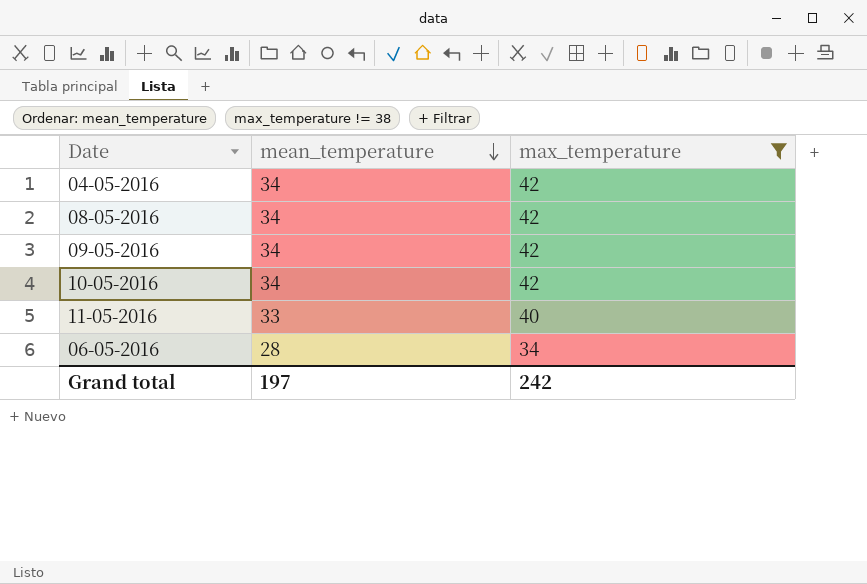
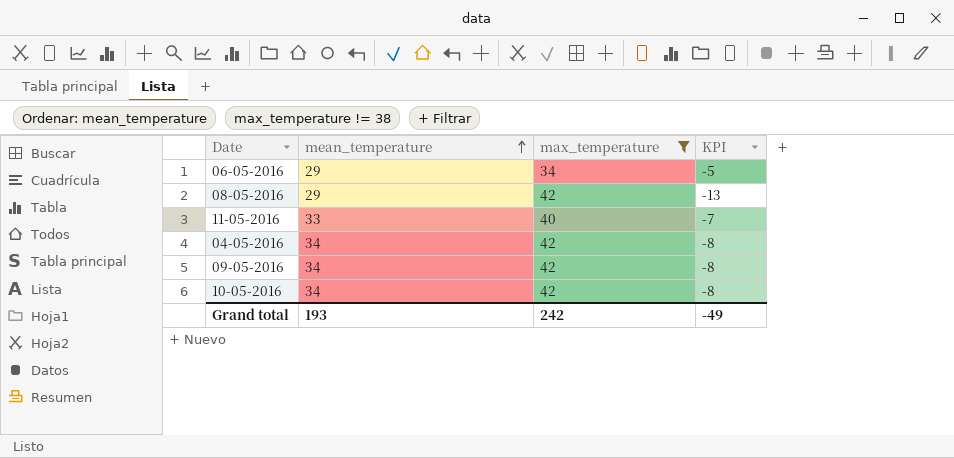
row order: mean_temperature descending -> mean_temperature ascending
column KPI | formula: none -> [mean_temperature] - [max_temperature]
06-05-2016 | mean_temperature: 28 -> 29
08-05-2016 | mean_temperature: 34 -> 29
Grand total | mean_temperature: 197 -> 193

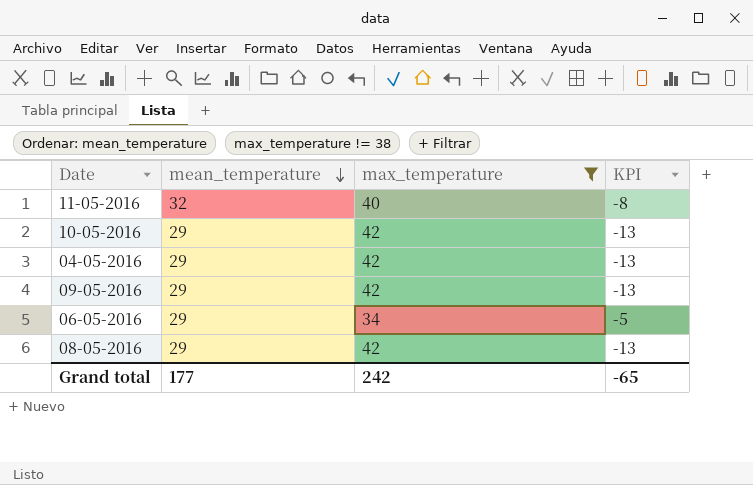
row order: mean_temperature ascending -> mean_temperature descending
11-05-2016 | mean_temperature: 33 -> 32
11-05-2016 | KPI: -7 -> -8
10-05-2016 | mean_temperature: 34 -> 29
10-05-2016 | KPI: -8 -> -13
04-05-2016 | mean_temperature: 34 -> 29
04-05-2016 | KPI: -8 -> -13
09-05-2016 | mean_temperature: 34 -> 29
09-05-2016 | KPI: -8 -> -13
Grand total | mean_temperature: 193 -> 177
Grand total | KPI: -49 -> -65

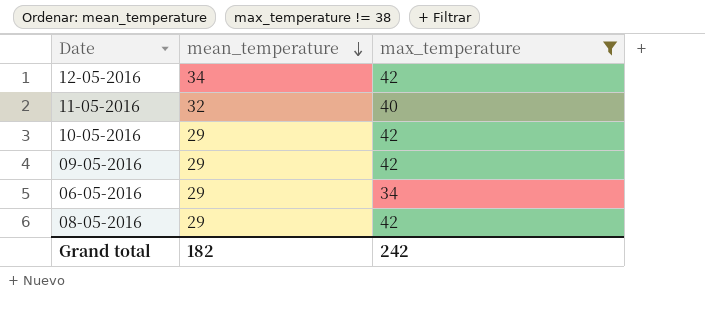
column KPI | formula: [mean_temperature] - [max_temperature] -> none
row 04-05-2016: 29 | 42 | -13 -> none
row 12-05-2016: none -> 34 | 42
Grand total | mean_temperature: 177 -> 182

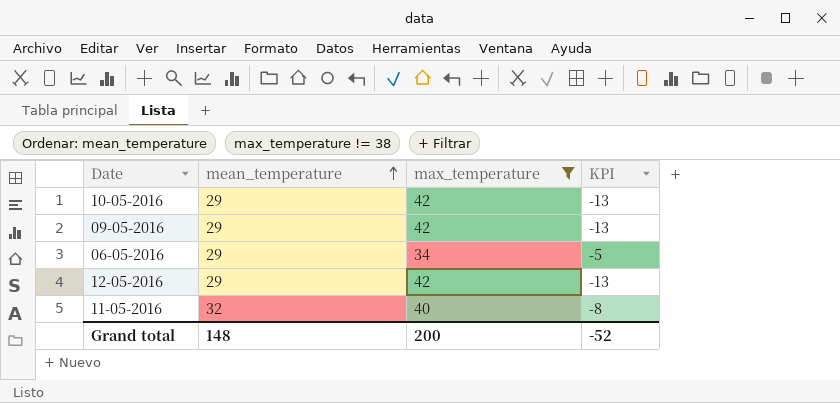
row order: mean_temperature descending -> mean_temperature ascending
column KPI | formula: none -> [mean_temperature] - [max_temperature]
row 08-05-2016: 29 | 42 -> none
12-05-2016 | mean_temperature: 34 -> 29
Grand total | mean_temperature: 182 -> 148
Grand total | max_temperature: 242 -> 200

